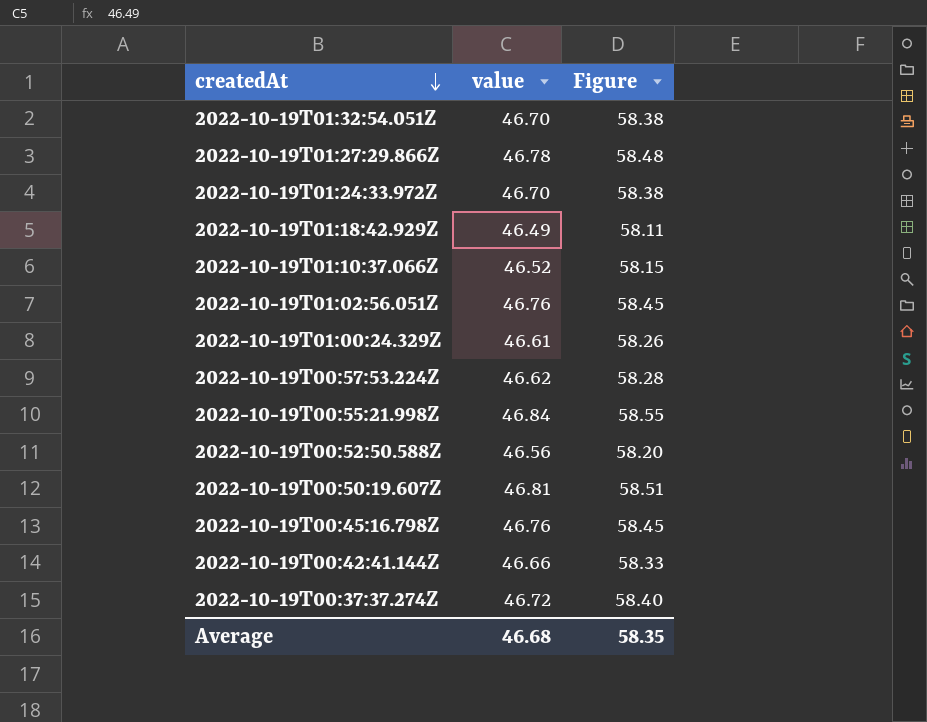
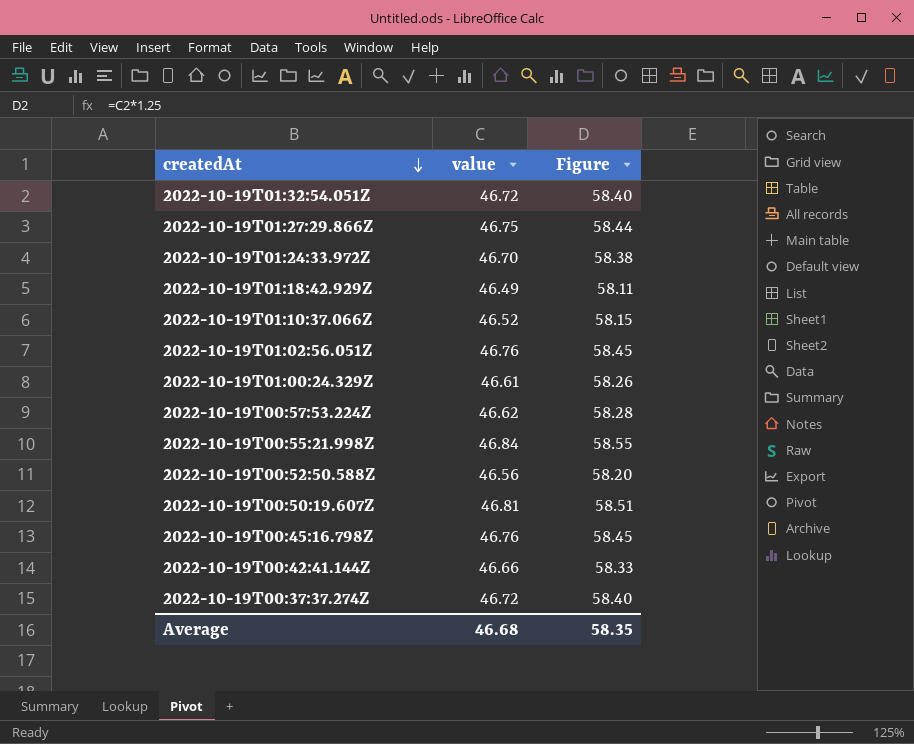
2022-10-19T01:32:54.051Z | value: 46.70 -> 46.72
2022-10-19T01:32:54.051Z | Figure: 58.38 -> 58.40
2022-10-19T01:27:29.866Z | value: 46.78 -> 46.75
2022-10-19T01:27:29.866Z | Figure: 58.48 -> 58.44

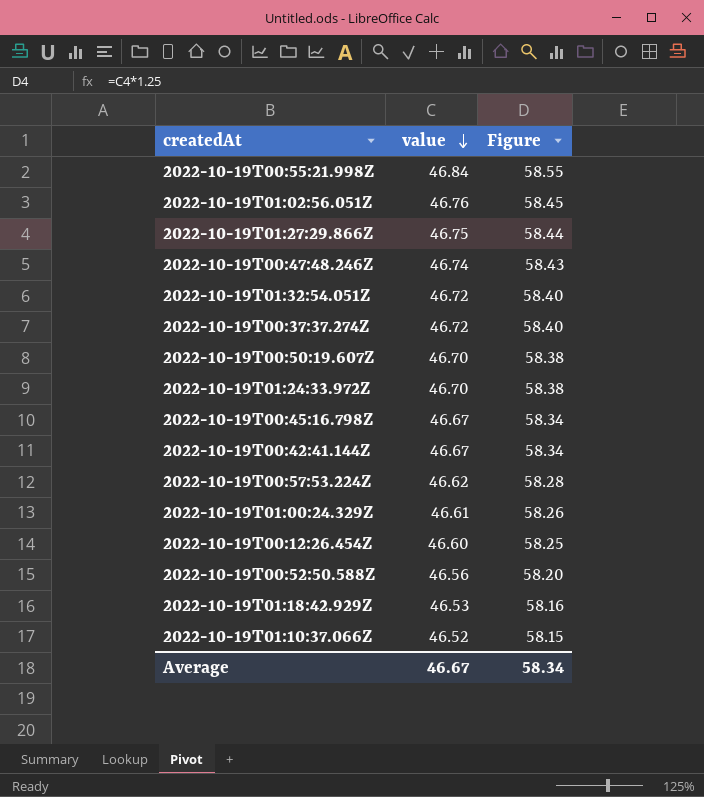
row order: createdAt descending -> value descending
row 2022-10-19T00:47:48.246Z: none -> 46.74 | 58.43
2022-10-19T00:50:19.607Z | value: 46.81 -> 46.70
2022-10-19T00:50:19.607Z | Figure: 58.51 -> 58.38
2022-10-19T00:45:16.798Z | value: 46.76 -> 46.67
2022-10-19T00:45:16.798Z | Figure: 58.45 -> 58.34
2022-10-19T00:42:41.144Z | value: 46.66 -> 46.67
2022-10-19T00:42:41.144Z | Figure: 58.33 -> 58.34
row 2022-10-19T00:12:26.454Z: none -> 46.60 | 58.25
2022-10-19T01:18:42.929Z | value: 46.49 -> 46.53
2022-10-19T01:18:42.929Z | Figure: 58.11 -> 58.16
Average | value: 46.68 -> 46.67
Average | Figure: 58.35 -> 58.34

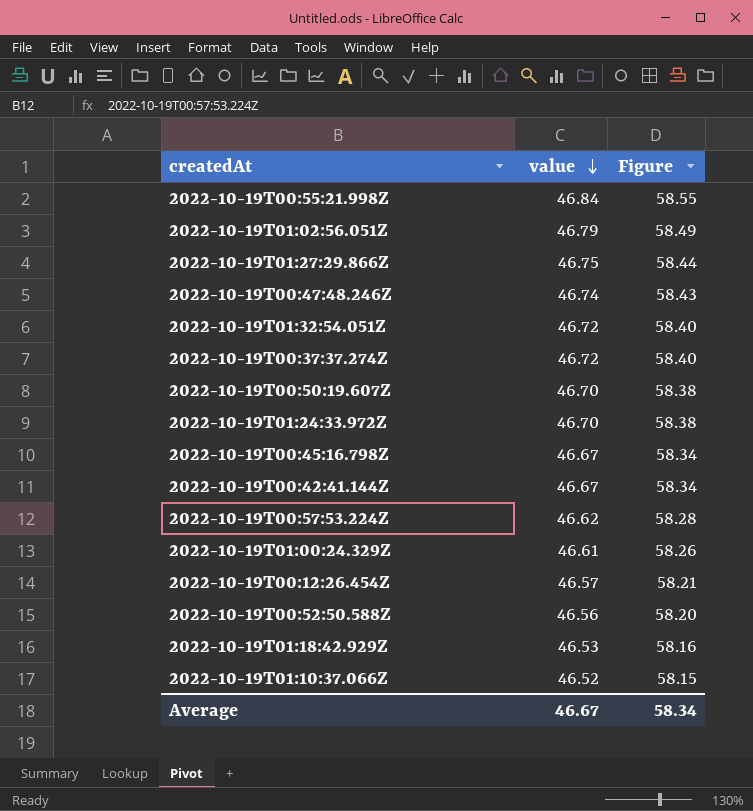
2022-10-19T01:02:56.051Z | value: 46.76 -> 46.79
2022-10-19T01:02:56.051Z | Figure: 58.45 -> 58.49
2022-10-19T00:12:26.454Z | value: 46.60 -> 46.57
2022-10-19T00:12:26.454Z | Figure: 58.25 -> 58.21

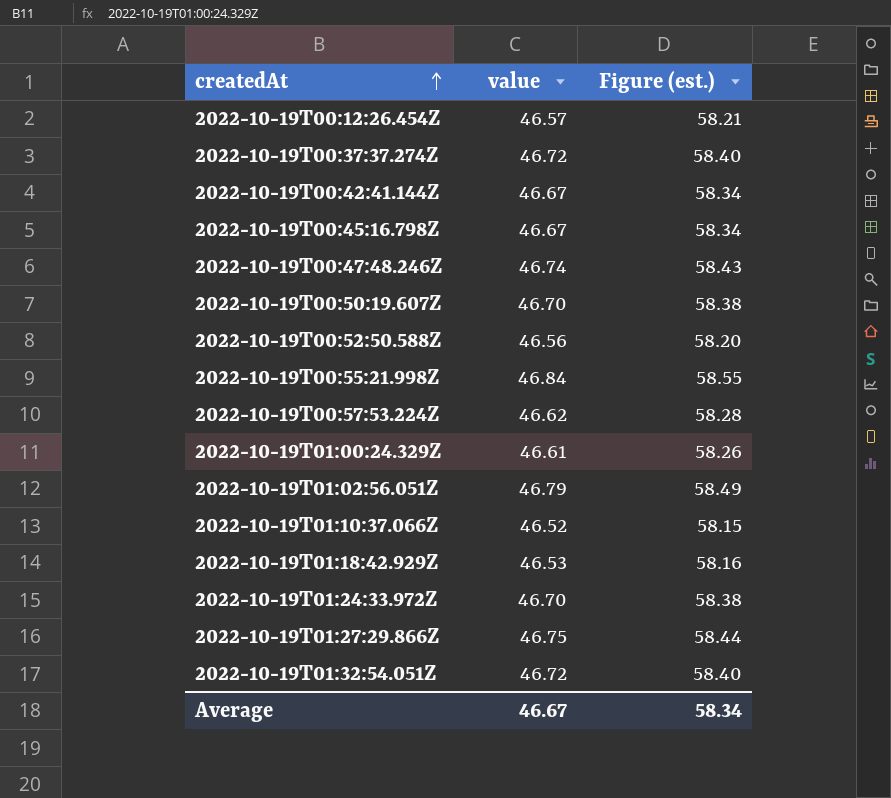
row order: value descending -> createdAt ascending
column name: Figure -> Figure (est.)

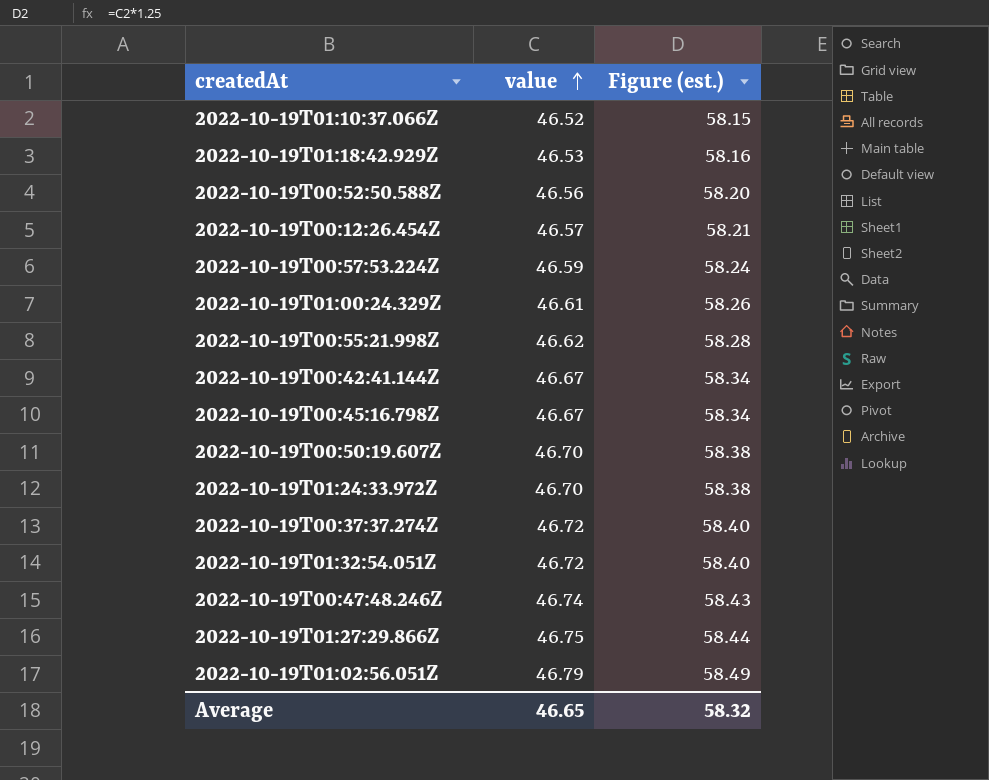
row order: createdAt ascending -> value ascending
2022-10-19T00:57:53.224Z | value: 46.62 -> 46.59
2022-10-19T00:57:53.224Z | Figure (est.): 58.28 -> 58.24
2022-10-19T00:55:21.998Z | value: 46.84 -> 46.62
2022-10-19T00:55:21.998Z | Figure (est.): 58.55 -> 58.28
Average | value: 46.67 -> 46.65
Average | Figure (est.): 58.34 -> 58.32

